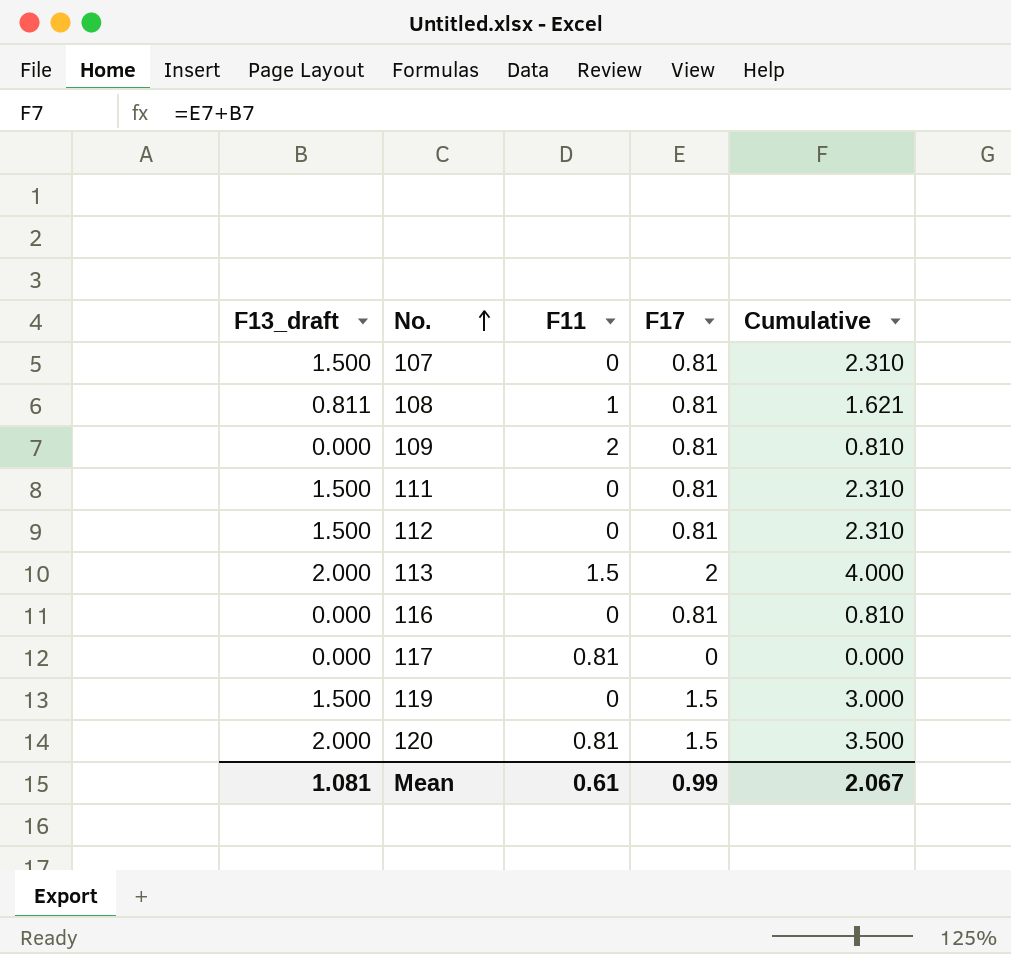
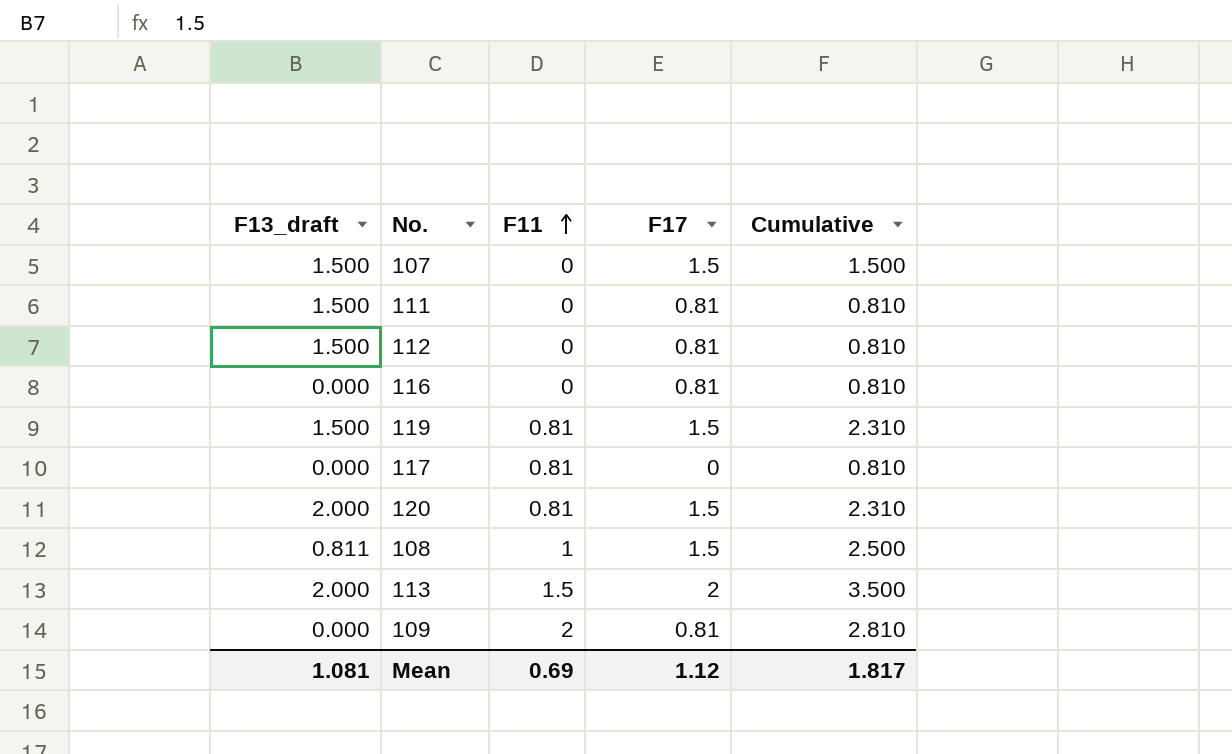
row order: No. ascending -> F11 ascending
column Cumulative | formula: [F13_draft] + [F17] -> [F11] + [F17]
107 | F17: 0.81 -> 1.5
119 | F11: 0 -> 0.81
108 | F17: 0.81 -> 1.5
Mean | F11: 0.61 -> 0.69
Mean | F17: 0.99 -> 1.12
Mean | Cumulative: 2.067 -> 1.817

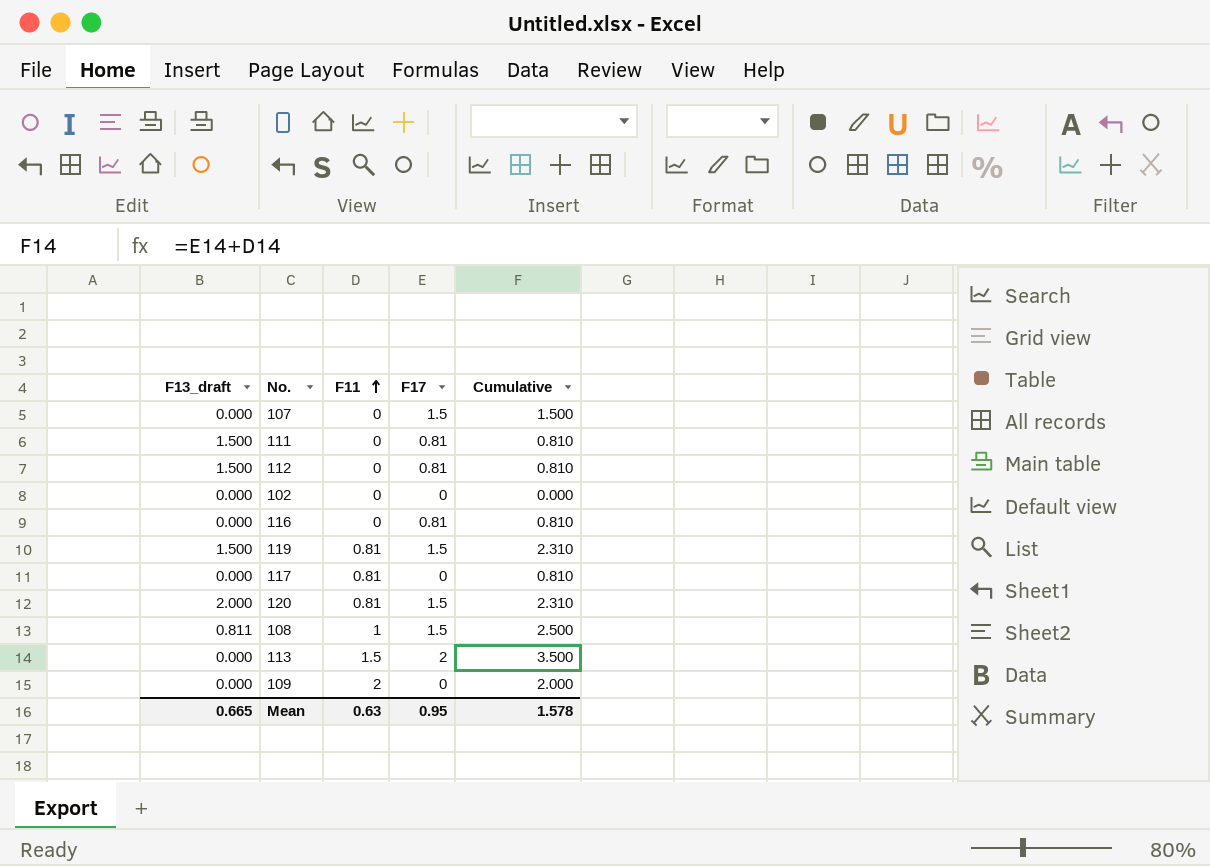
107 | F13_draft: 1.500 -> 0.000
row 102: none -> 0.000 | 0 | 0 | 0.000
113 | F13_draft: 2.000 -> 0.000
109 | F17: 0.81 -> 0
109 | Cumulative: 2.810 -> 2.000
Mean | F13_draft: 1.081 -> 0.665
Mean | F11: 0.69 -> 0.63
Mean | F17: 1.12 -> 0.95
Mean | Cumulative: 1.817 -> 1.578

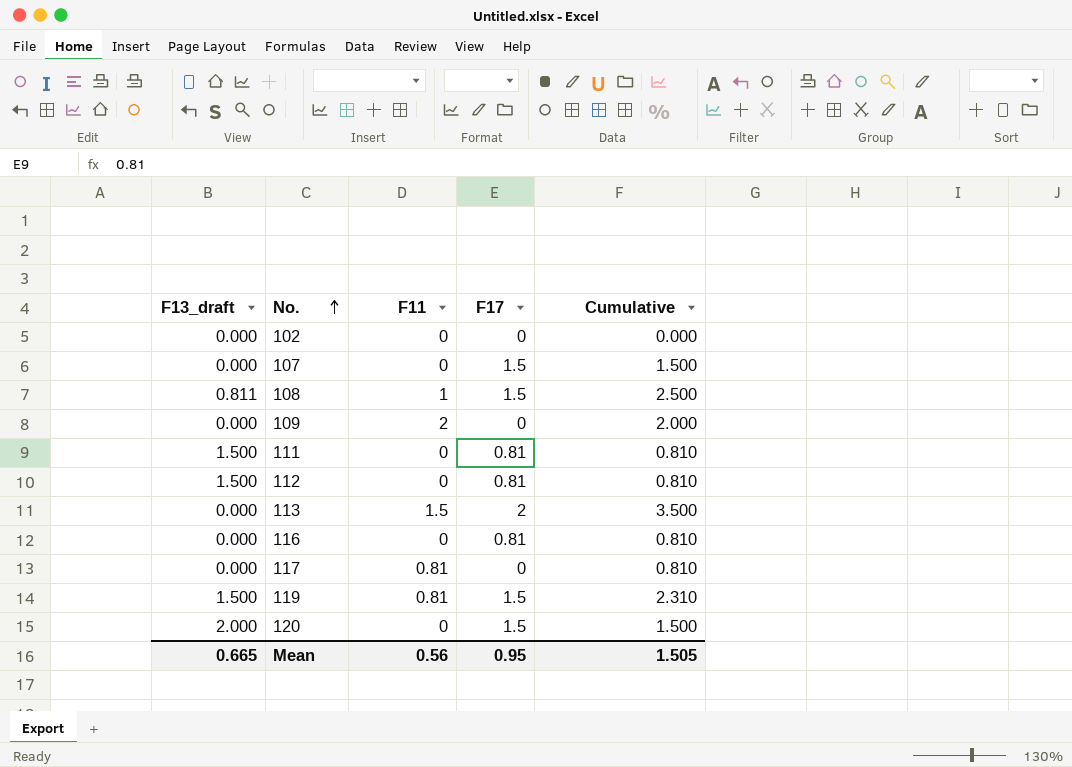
row order: F11 ascending -> No. ascending
120 | F11: 0.81 -> 0
120 | Cumulative: 2.310 -> 1.500
Mean | F11: 0.63 -> 0.56
Mean | Cumulative: 1.578 -> 1.505

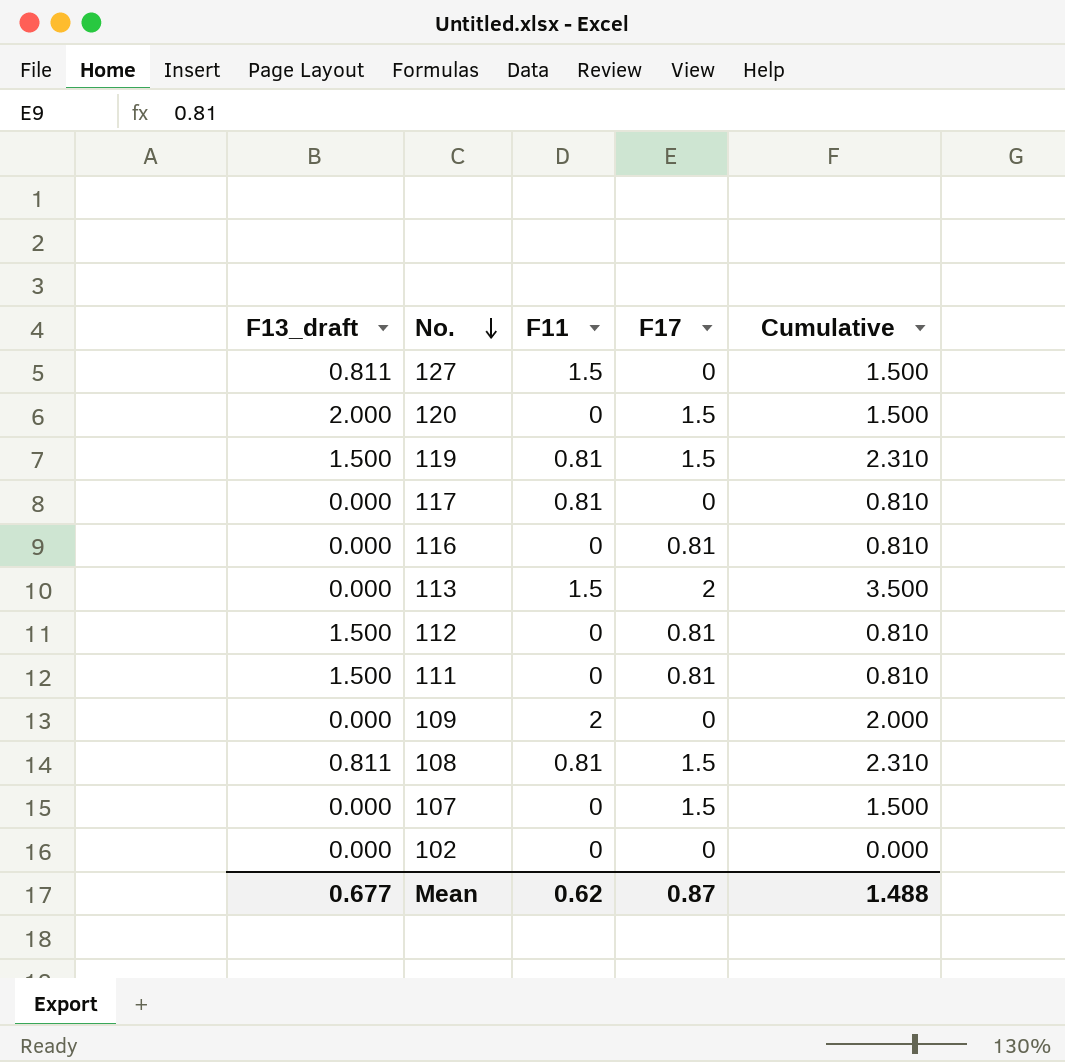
row order: No. ascending -> No. descending
row 127: none -> 0.811 | 1.5 | 0 | 1.500
108 | F11: 1 -> 0.81
108 | Cumulative: 2.500 -> 2.310
Mean | F13_draft: 0.665 -> 0.677
Mean | F11: 0.56 -> 0.62
Mean | F17: 0.95 -> 0.87
Mean | Cumulative: 1.505 -> 1.488

